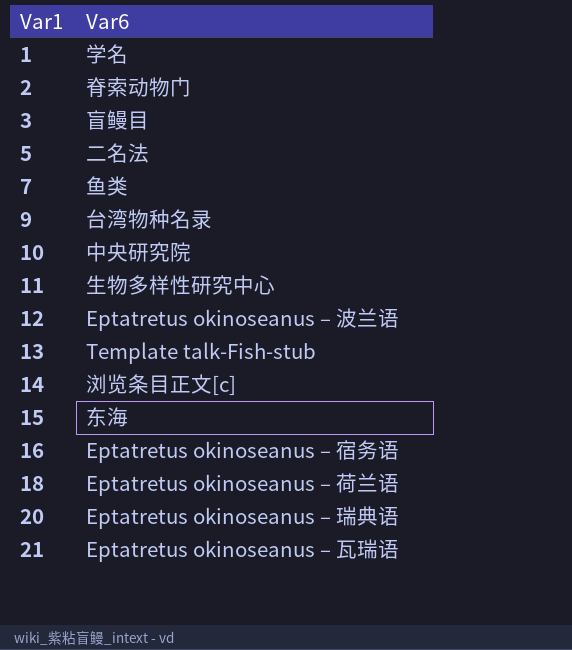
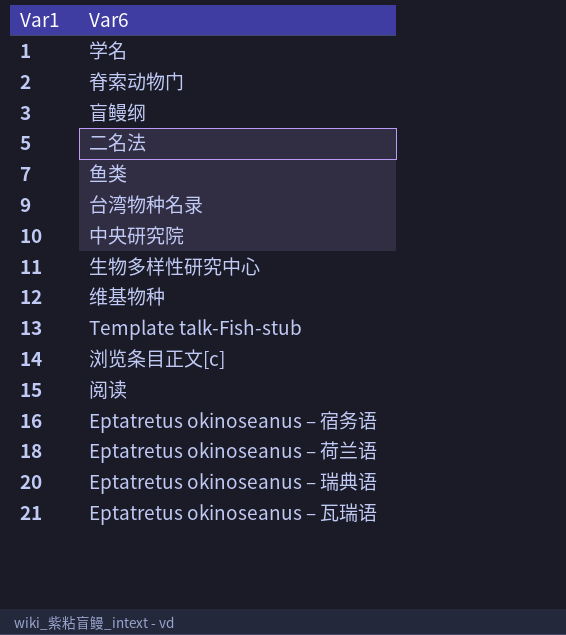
3 | Var6: 盲鳗目 -> 盲鳗纲
12 | Var6: Eptatretus okinoseanus – 波兰语 -> 维基物种
15 | Var6: 东海 -> 阅读

